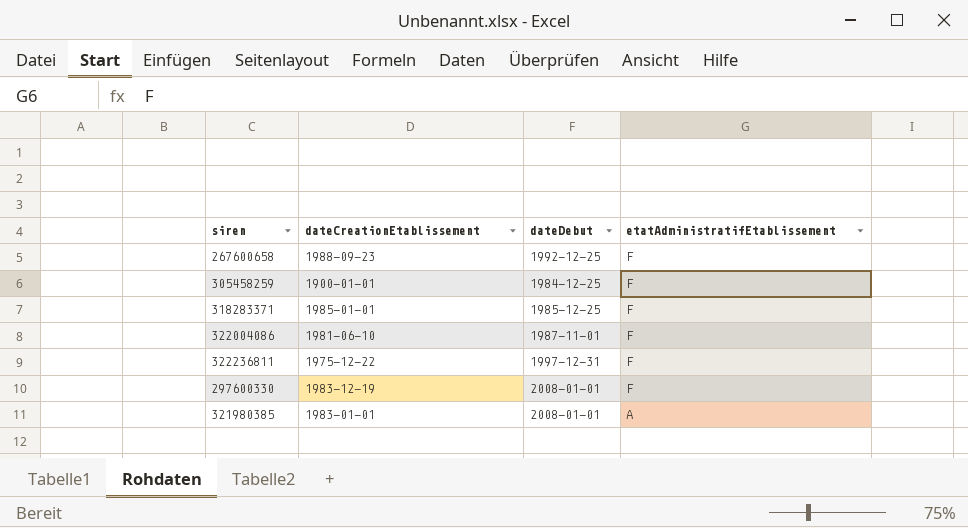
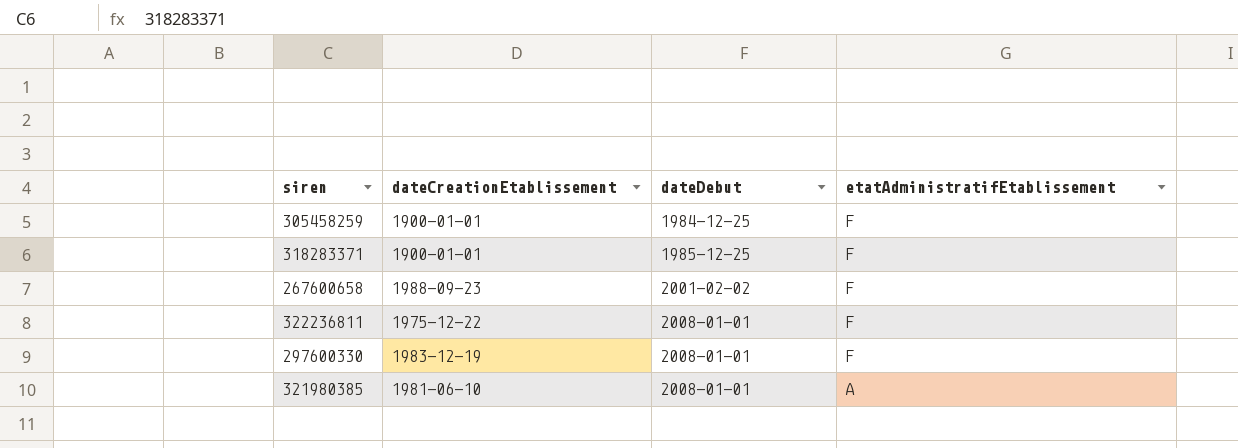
row order: etatAdministratifEtablissement descending -> dateDebut ascending
row 322004086: 1981-06-10 | 1987-11-01 | F -> none
318283371 | dateCreationEtablissement: 1985-01-01 -> 1900-01-01
267600658 | dateDebut: 1992-12-25 -> 2001-02-02
322236811 | dateDebut: 1997-12-31 -> 2008-01-01
321980385 | dateCreationEtablissement: 1983-01-01 -> 1981-06-10

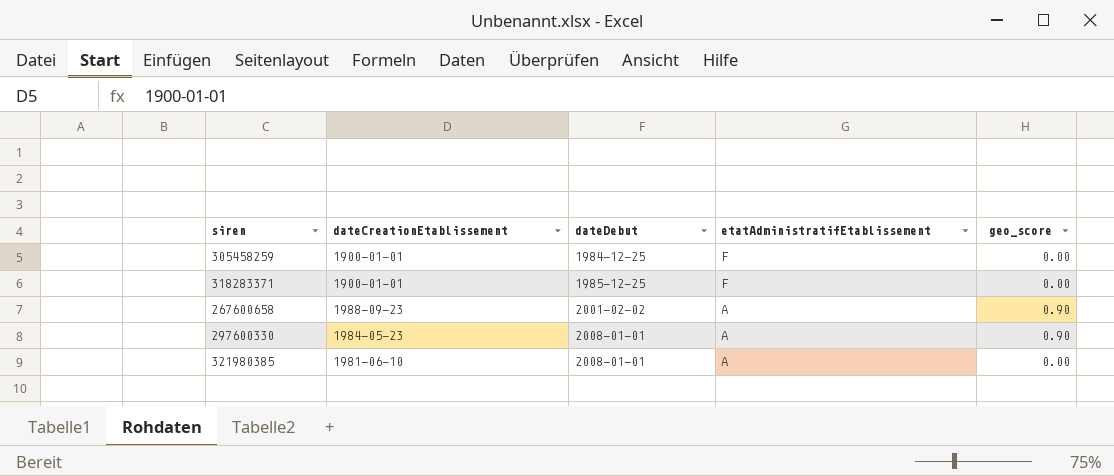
column geo_score | position: none -> 5
row 322236811: 1975-12-22 | 2008-01-01 | F -> none
267600658 | etatAdministratifEtablissement: F -> A
297600330 | dateCreationEtablissement: 1983-12-19 -> 1984-05-23
297600330 | etatAdministratifEtablissement: F -> A

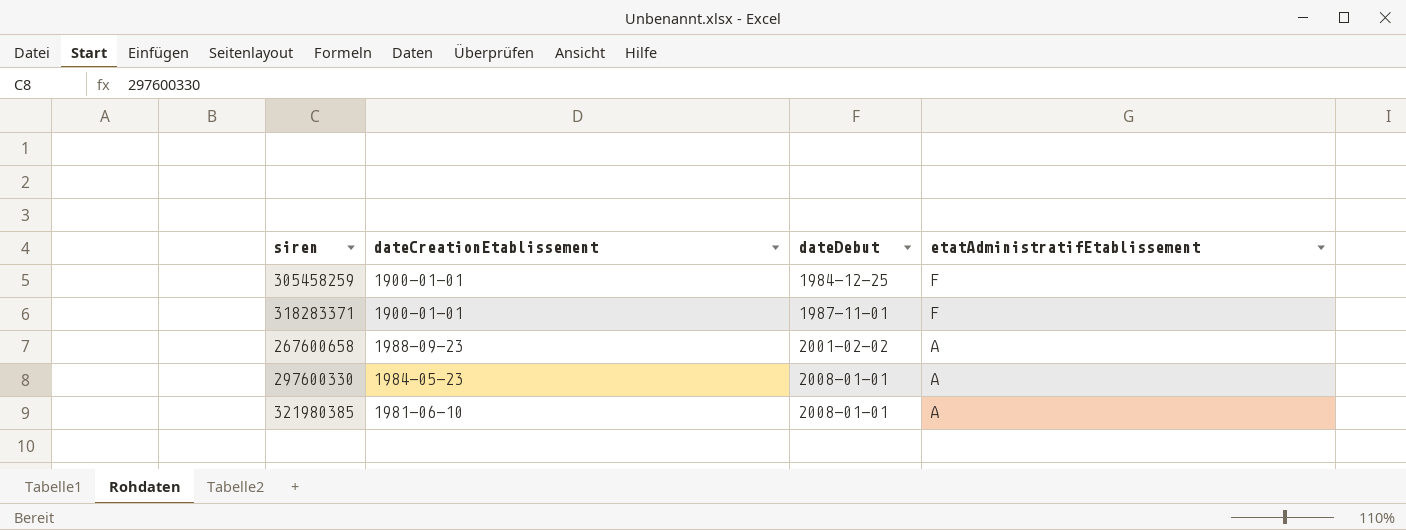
column geo_score | position: 5 -> none
318283371 | dateDebut: 1985-12-25 -> 1987-11-01

